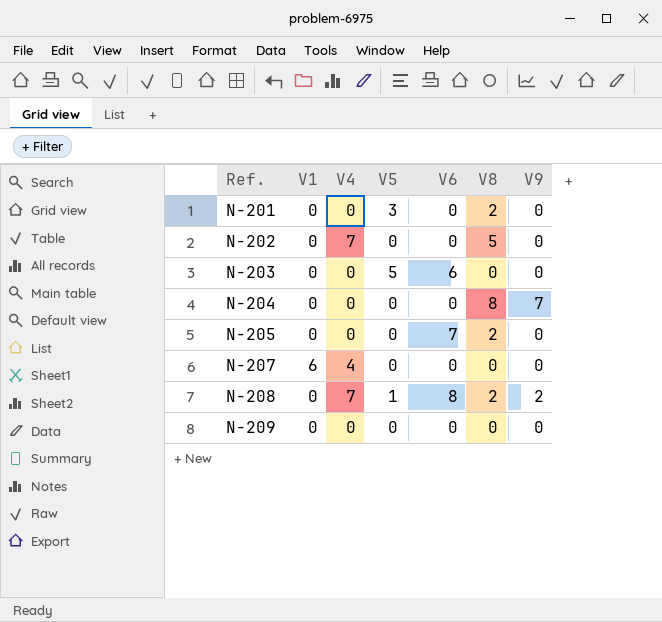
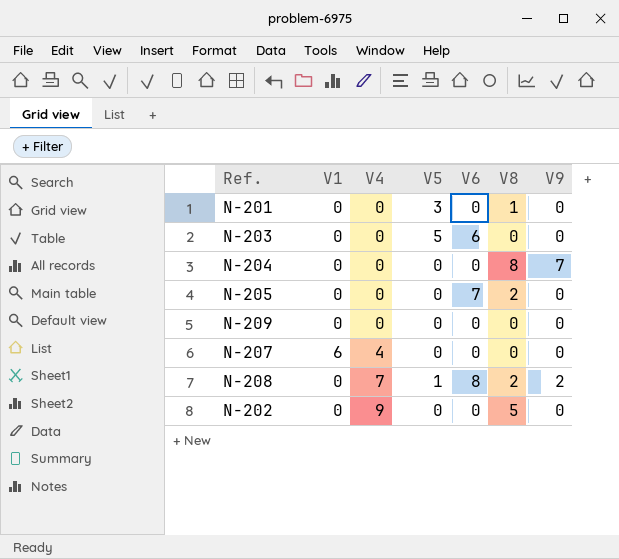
row order: Ref. ascending -> V4 ascending
N-201 | V8: 2 -> 1
N-202 | V4: 7 -> 9

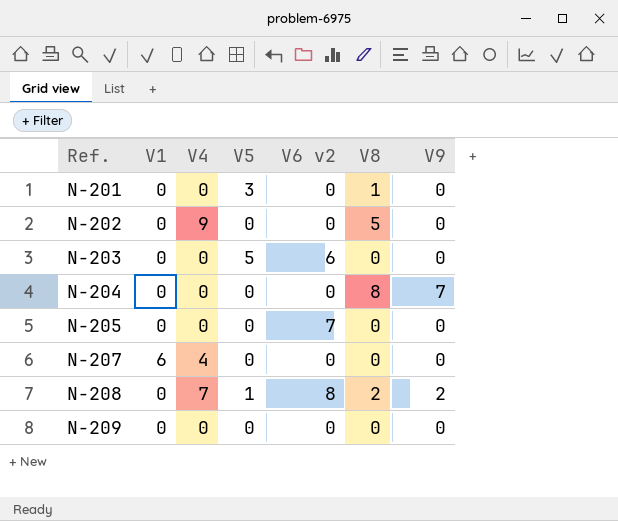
row order: V4 ascending -> Ref. ascending
column name: V6 -> V6 v2
N-205 | V8: 2 -> 0

